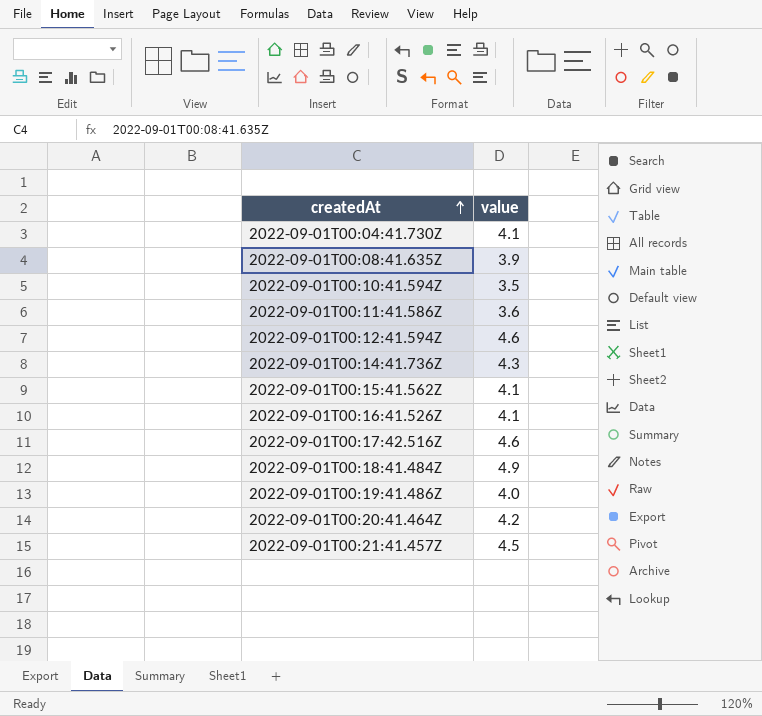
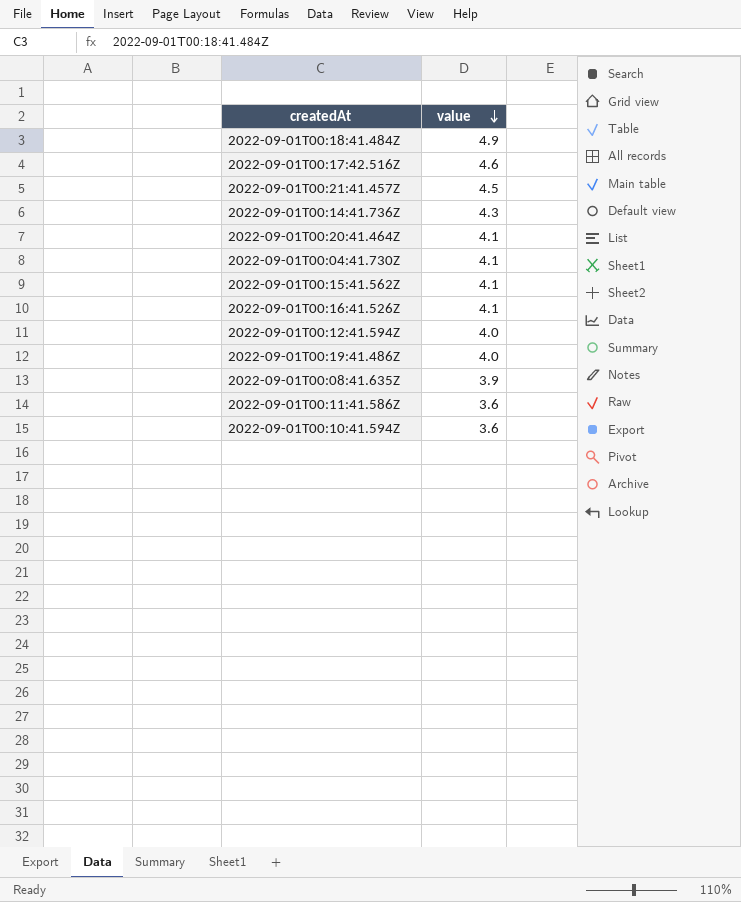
row order: createdAt ascending -> value descending
2022-09-01T00:20:41.464Z | value: 4.2 -> 4.1
2022-09-01T00:12:41.594Z | value: 4.6 -> 4.0
2022-09-01T00:10:41.594Z | value: 3.5 -> 3.6

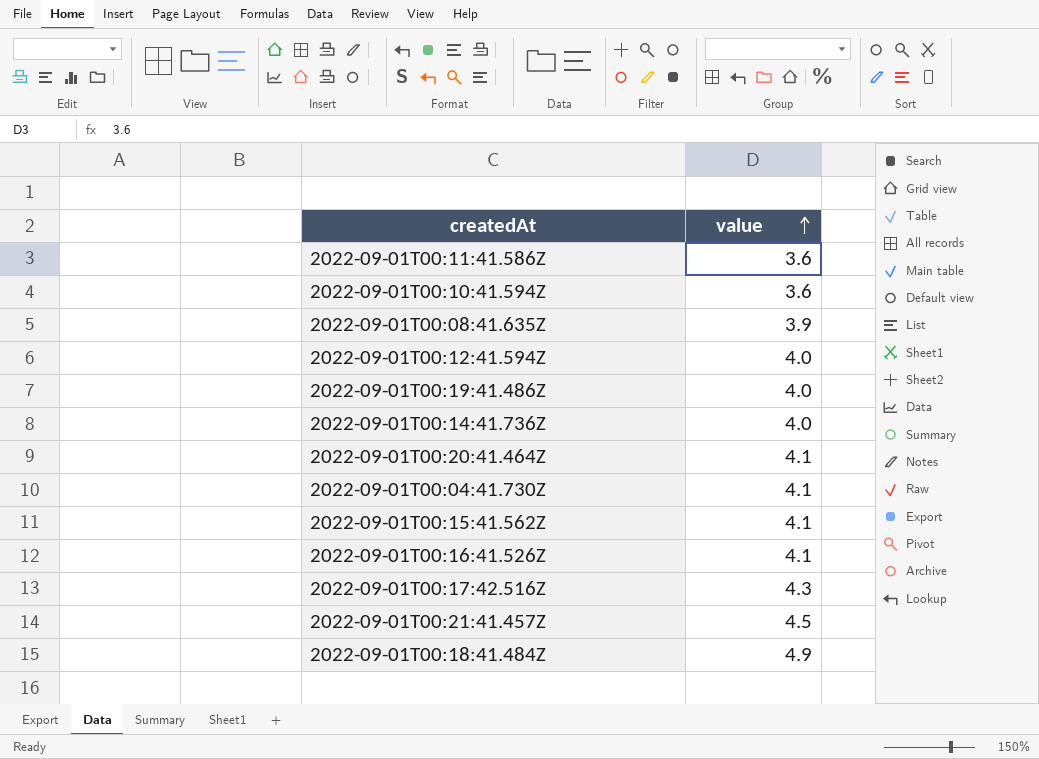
row order: value descending -> value ascending
2022-09-01T00:14:41.736Z | value: 4.3 -> 4.0
2022-09-01T00:17:42.516Z | value: 4.6 -> 4.3

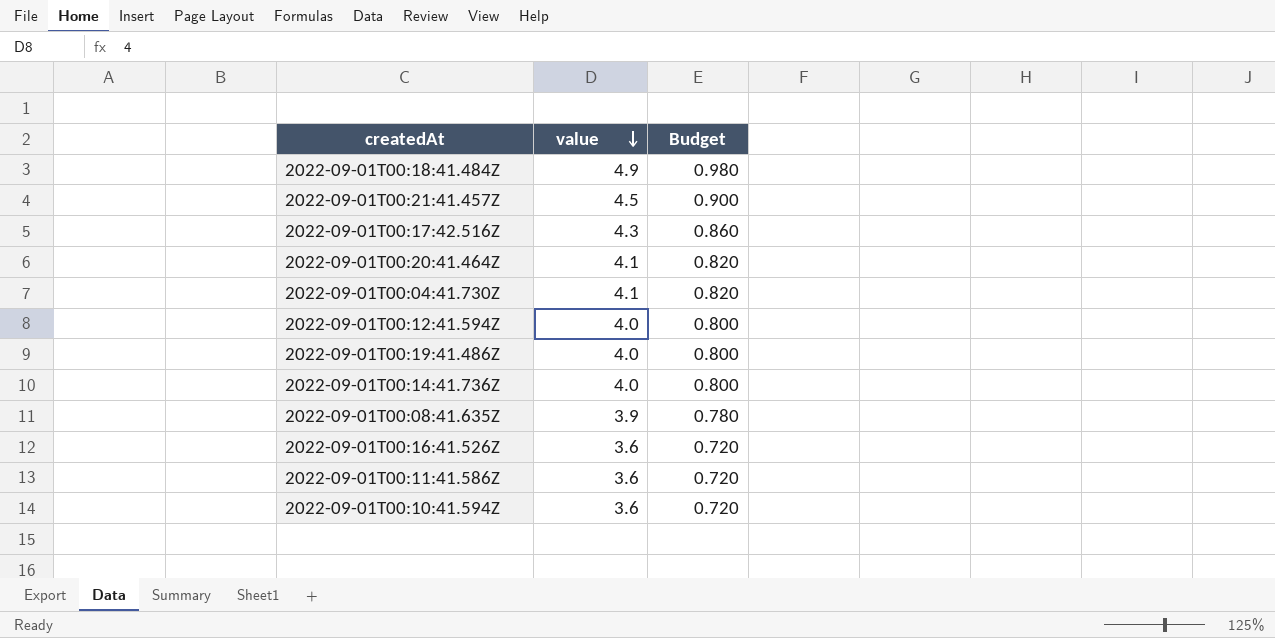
row order: value ascending -> value descending
column Budget | formula: none -> [value] * 0.2
row 2022-09-01T00:15:41.562Z: 4.1 -> none
2022-09-01T00:16:41.526Z | value: 4.1 -> 3.6

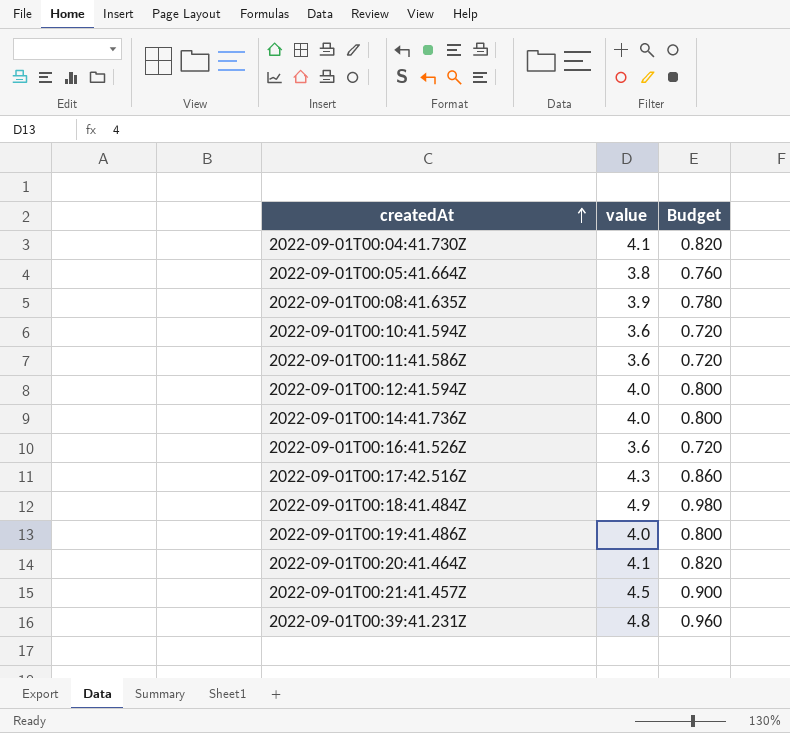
row order: value descending -> createdAt ascending
row 2022-09-01T00:05:41.664Z: none -> 3.8 | 0.760
row 2022-09-01T00:39:41.231Z: none -> 4.8 | 0.960

